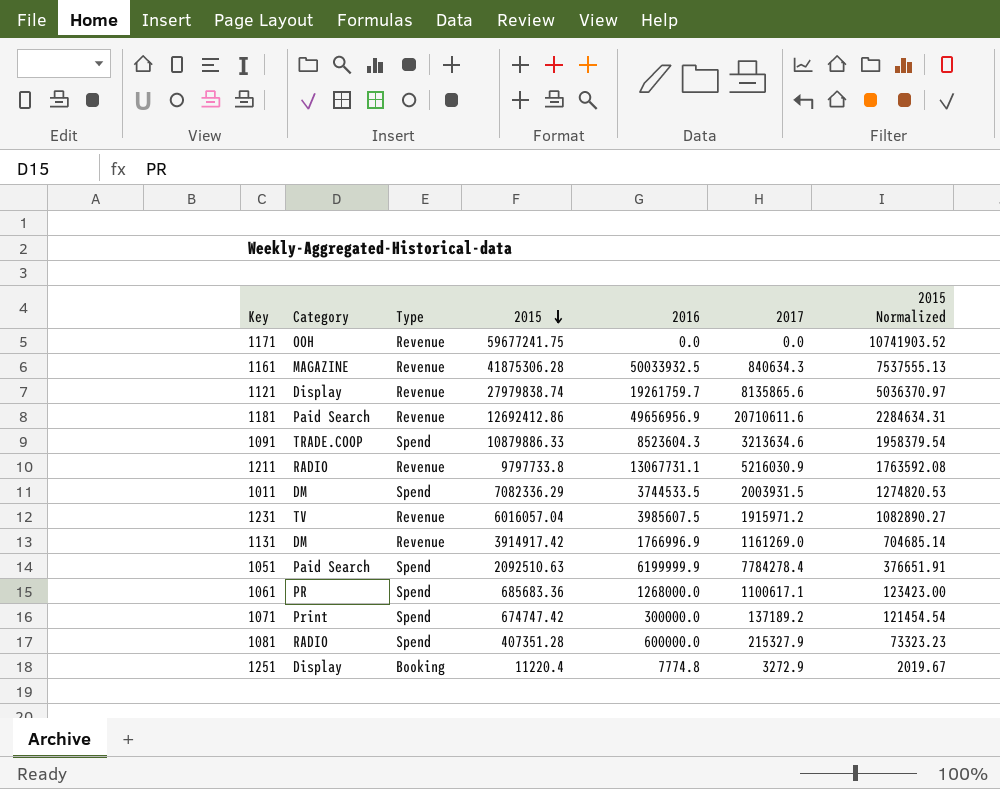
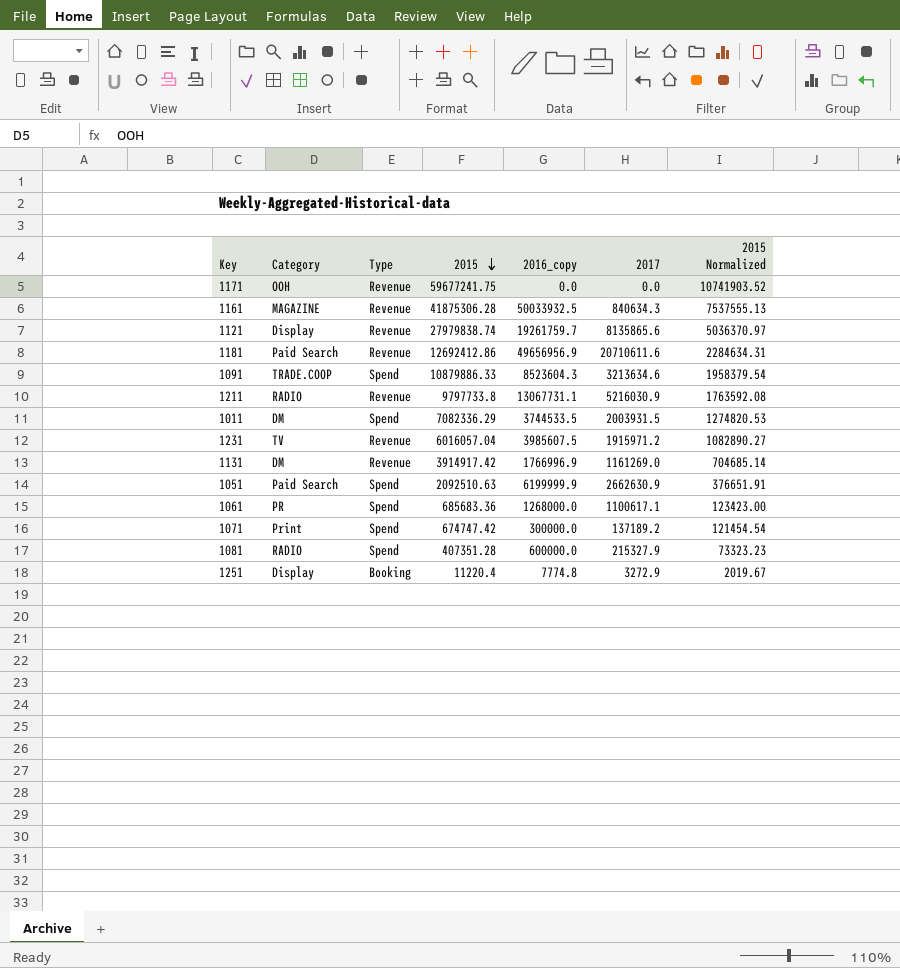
column name: 2016 -> 2016_copy
1051 | 2017: 7784278.4 -> 2662630.9

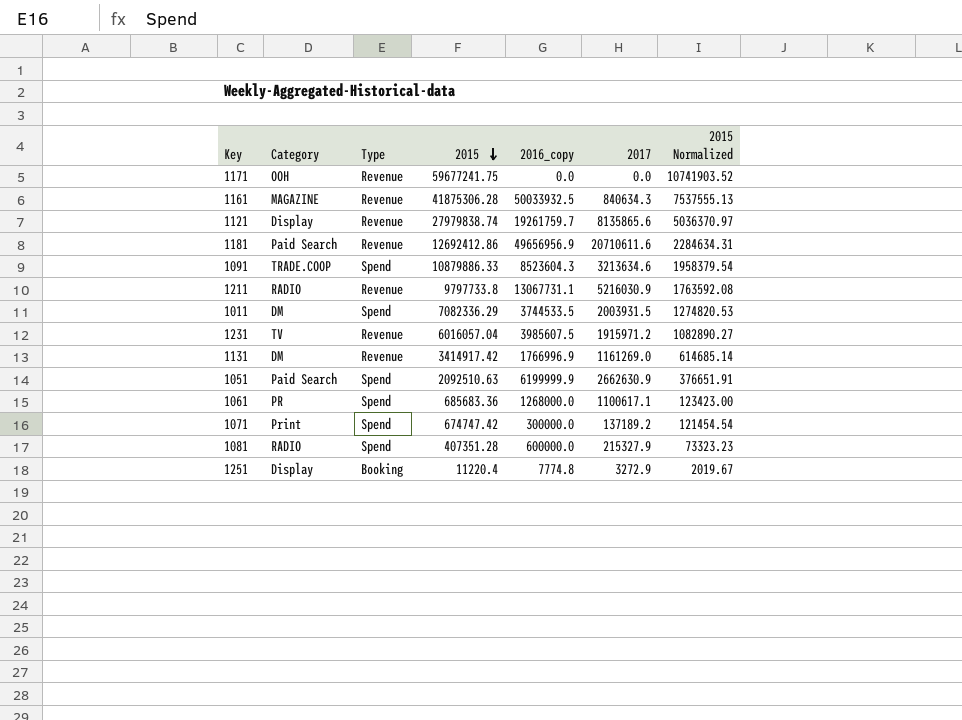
1131 | 2015: 3914917.42 -> 3414917.42
1131 | 2015 Normalized: 704685.14 -> 614685.14

